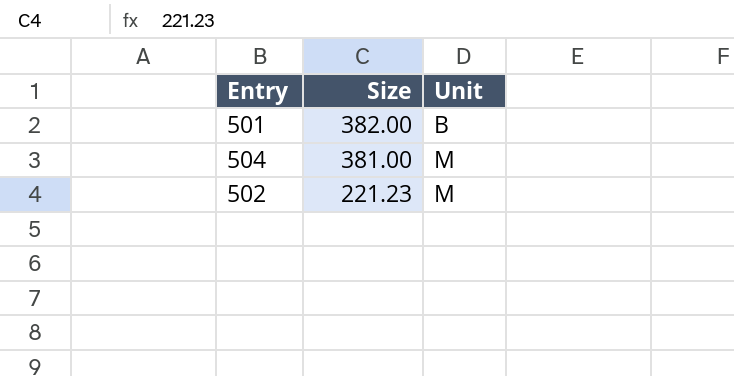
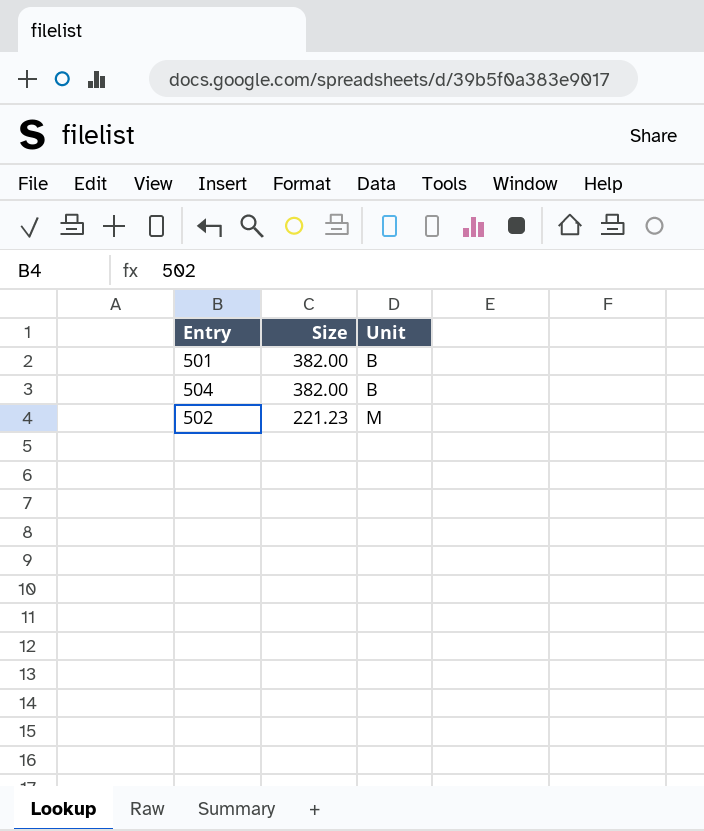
504 | Size: 381.00 -> 382.00
504 | Unit: M -> B

